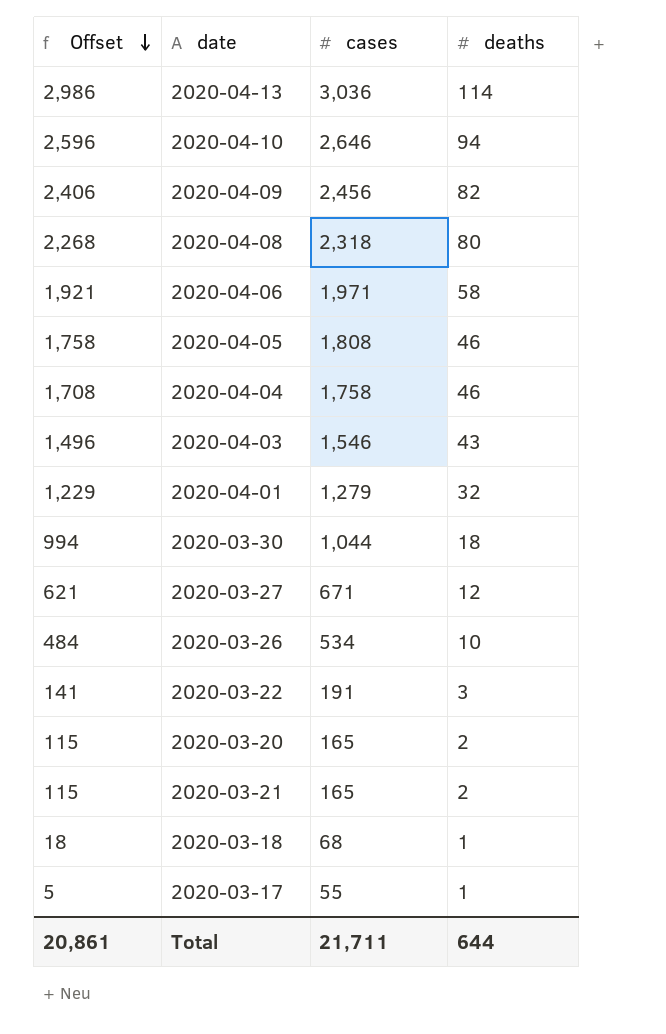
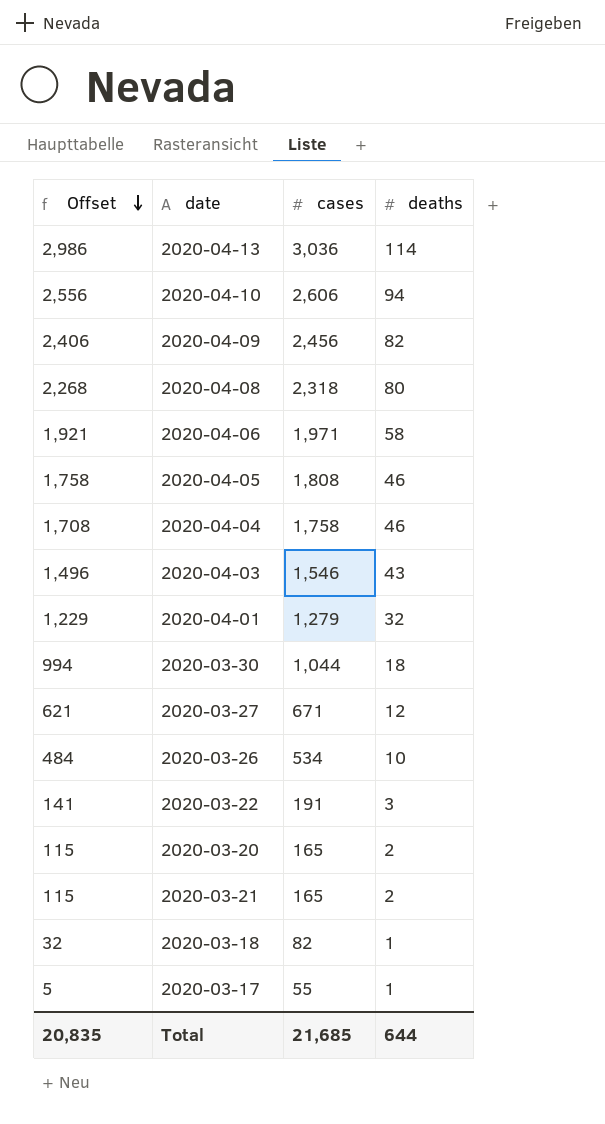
2020-04-10 | Offset: 2,596 -> 2,556
2020-04-10 | cases: 2,646 -> 2,606
2020-03-18 | Offset: 18 -> 32
2020-03-18 | cases: 68 -> 82
Total | Offset: 20,861 -> 20,835
Total | cases: 21,711 -> 21,685

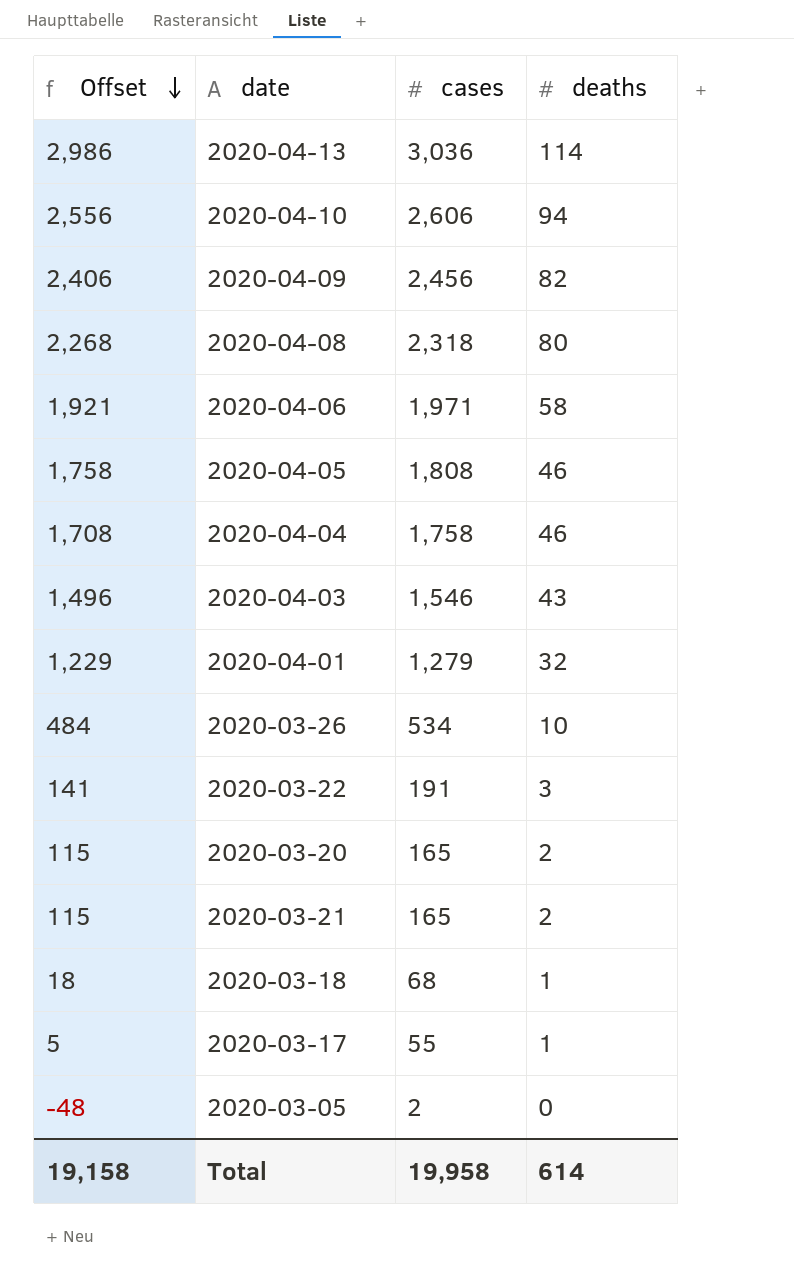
row 2020-03-30: 994 | 1,044 | 18 -> none
row 2020-03-27: 621 | 671 | 12 -> none
2020-03-18 | Offset: 32 -> 18
2020-03-18 | cases: 82 -> 68
row 2020-03-05: none -> -48 | 2 | 0
Total | Offset: 20,835 -> 19,158
Total | cases: 21,685 -> 19,958
Total | deaths: 644 -> 614

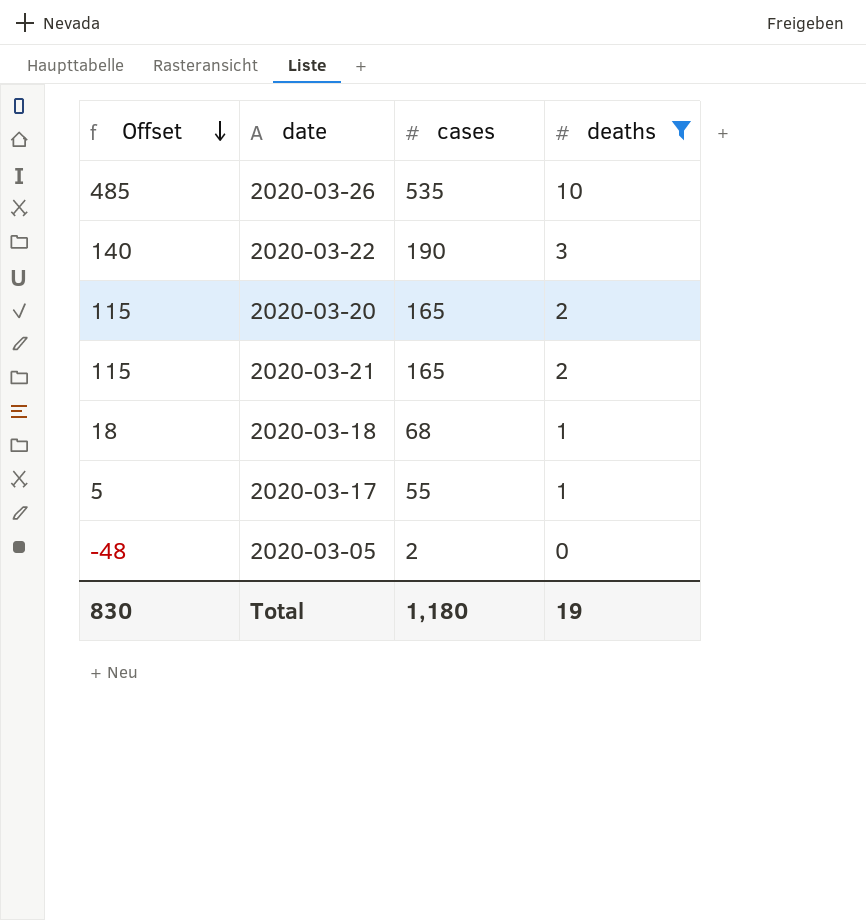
filter: none -> deaths <= 10
2020-03-26 | Offset: 484 -> 485
2020-03-26 | cases: 534 -> 535
2020-03-22 | Offset: 141 -> 140
2020-03-22 | cases: 191 -> 190
Total | Offset: 19,158 -> 830
Total | cases: 19,958 -> 1,180
Total | deaths: 614 -> 19

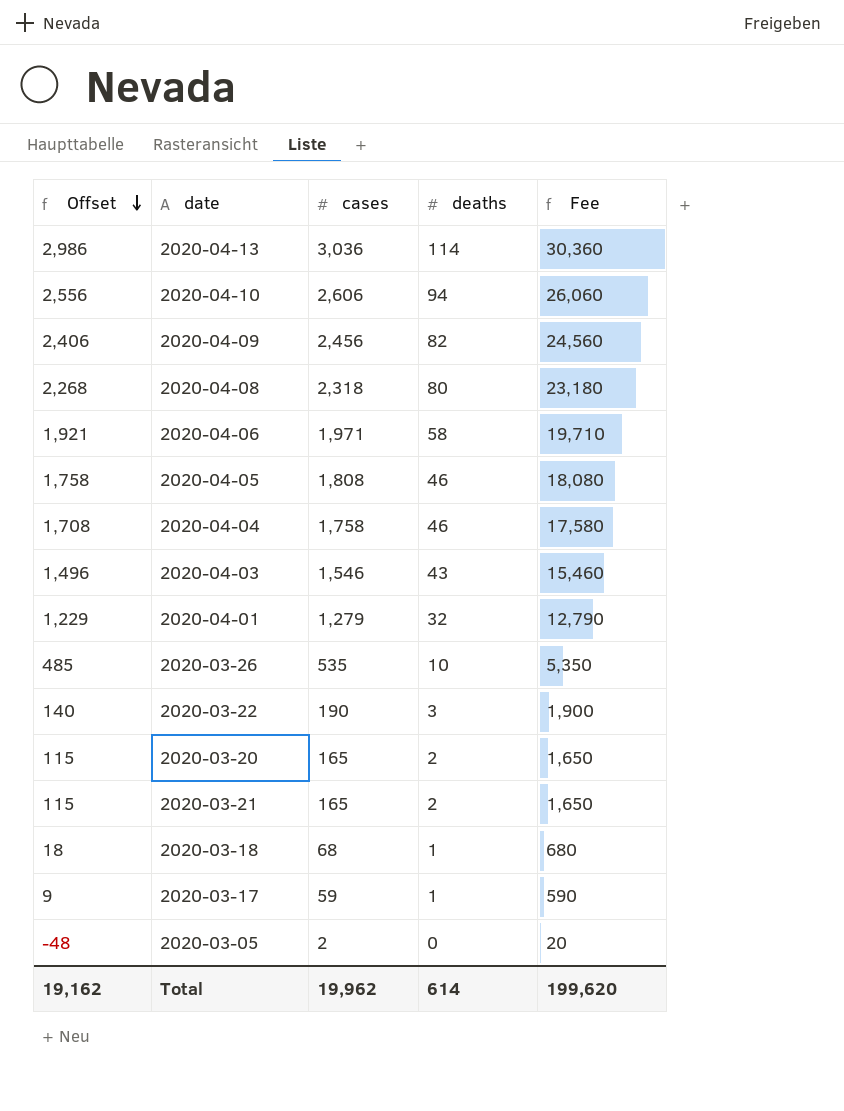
filter: deaths <= 10 -> none
column Fee | formula: none -> [cases] * 10
2020-03-17 | Offset: 5 -> 9
2020-03-17 | cases: 55 -> 59
Total | Offset: 830 -> 19,162
Total | cases: 1,180 -> 19,962
Total | deaths: 19 -> 614

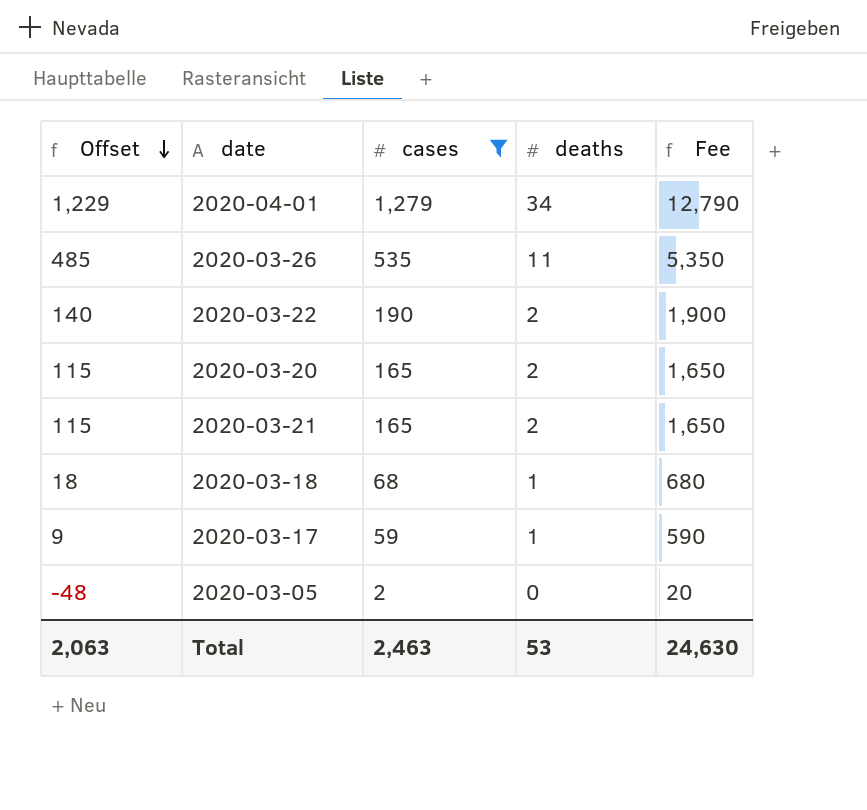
filter: none -> cases <= 1,279
2020-04-01 | deaths: 32 -> 34
2020-03-26 | deaths: 10 -> 11
2020-03-22 | deaths: 3 -> 2
Total | Offset: 19,162 -> 2,063
Total | cases: 19,962 -> 2,463
Total | deaths: 614 -> 53
Total | Fee: 199,620 -> 24,630

